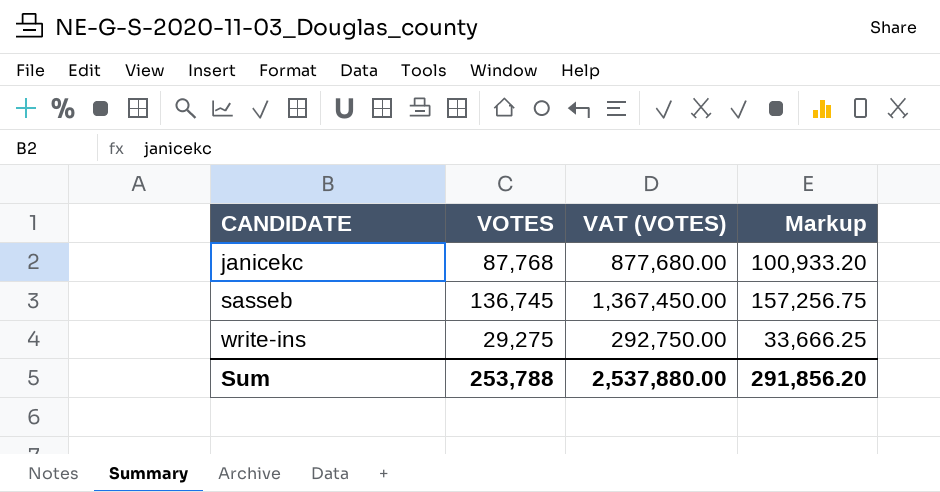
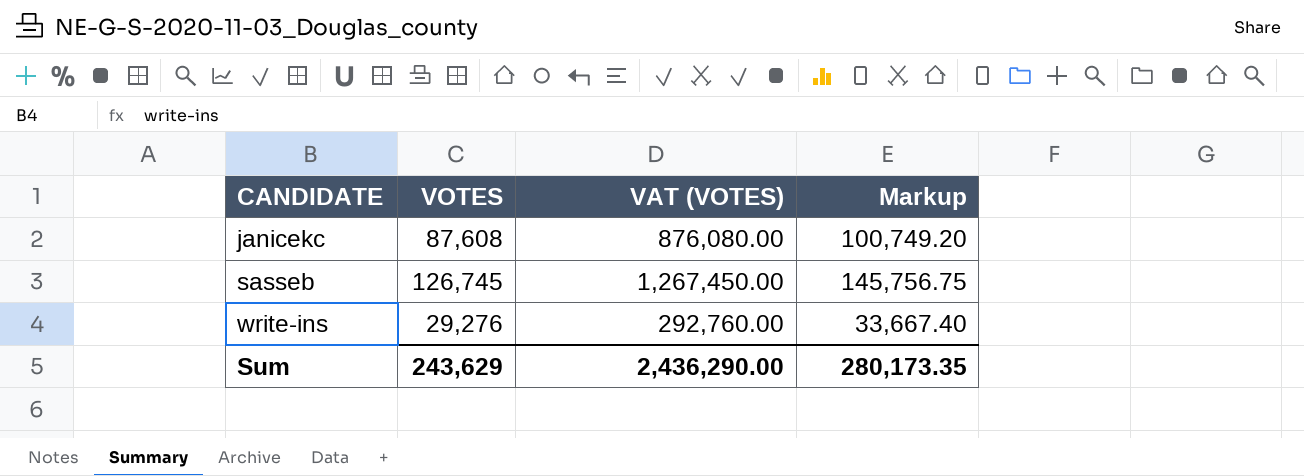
janicekc | VOTES: 87,768 -> 87,608
janicekc | VAT (VOTES): 877,680.00 -> 876,080.00
janicekc | Markup: 100,933.20 -> 100,749.20
sasseb | VOTES: 136,745 -> 126,745
sasseb | VAT (VOTES): 1,367,450.00 -> 1,267,450.00
sasseb | Markup: 157,256.75 -> 145,756.75
write-ins | VOTES: 29,275 -> 29,276
write-ins | VAT (VOTES): 292,750.00 -> 292,760.00
write-ins | Markup: 33,666.25 -> 33,667.40
Sum | VOTES: 253,788 -> 243,629
Sum | VAT (VOTES): 2,537,880.00 -> 2,436,290.00
Sum | Markup: 291,856.20 -> 280,173.35

